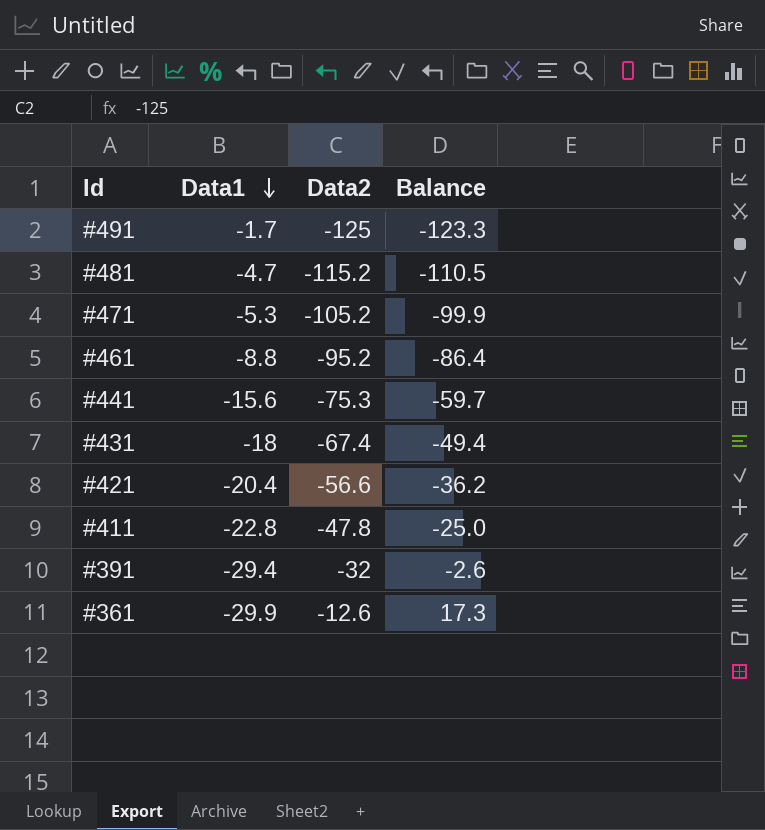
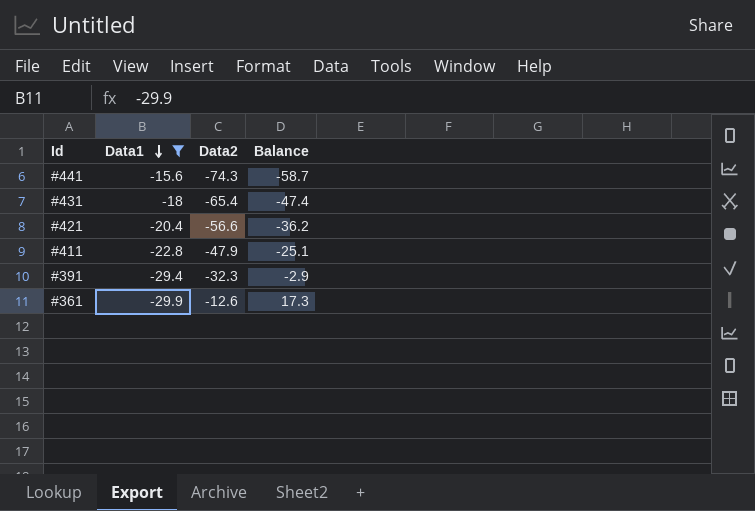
filter: none -> Data1 <= -15.6
#441 | Data2: -75.3 -> -74.3
#441 | Balance: -59.7 -> -58.7
#431 | Data2: -67.4 -> -65.4
#431 | Balance: -49.4 -> -47.4
#411 | Data2: -47.8 -> -47.9
#411 | Balance: -25.0 -> -25.1
#391 | Data2: -32 -> -32.3
#391 | Balance: -2.6 -> -2.9

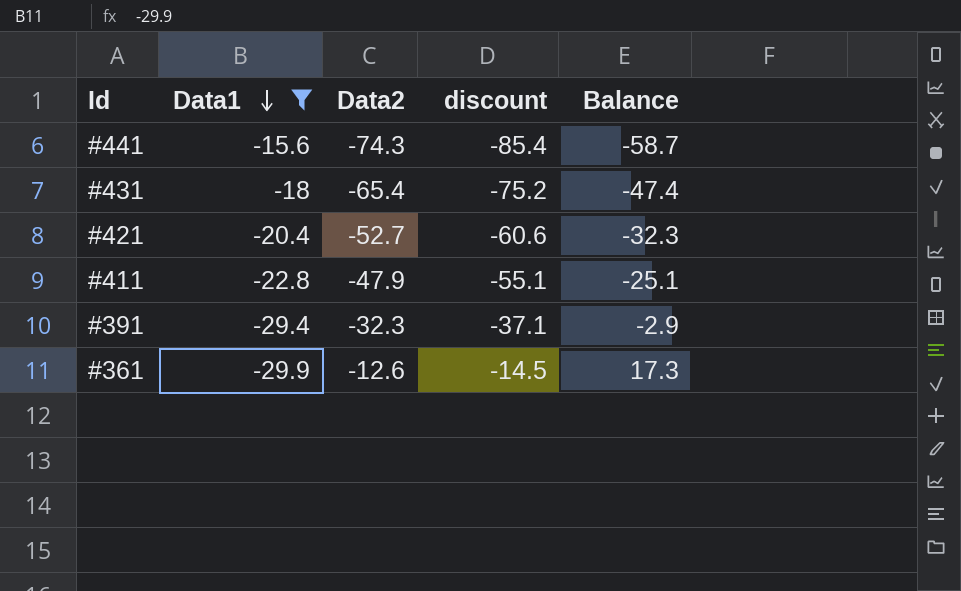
column discount | formula: none -> [Data2] * 1.15
#421 | Data2: -56.6 -> -52.7
#421 | Balance: -36.2 -> -32.3

